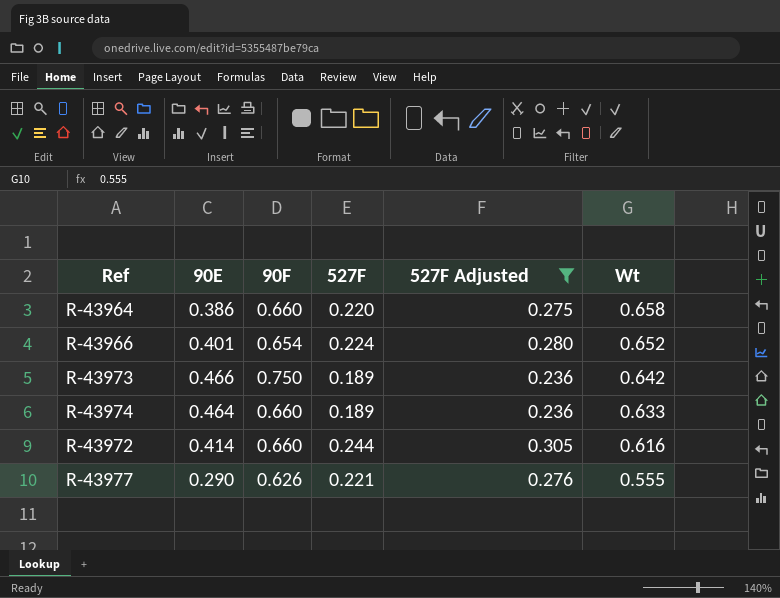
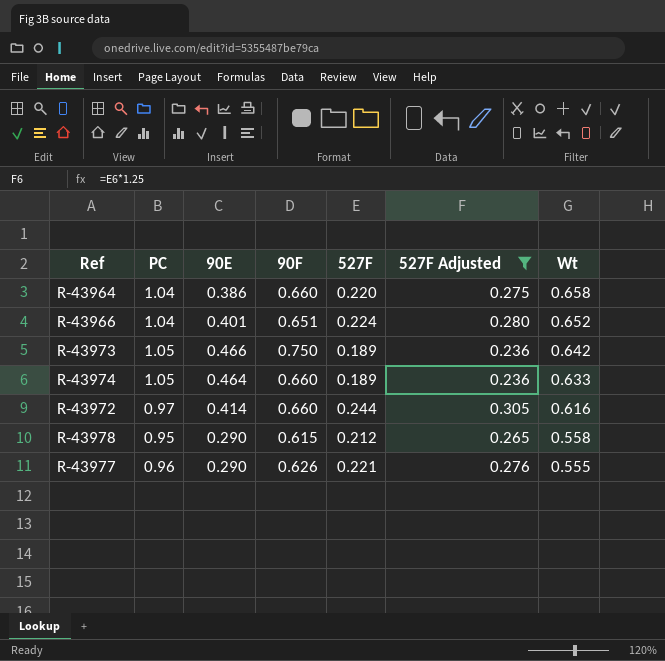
column PC | position: none -> 2
R-43966 | 90F: 0.654 -> 0.651
row R-43978: none -> 0.95 | 0.290 | 0.615 | 0.212 | 0.265 | 0.558

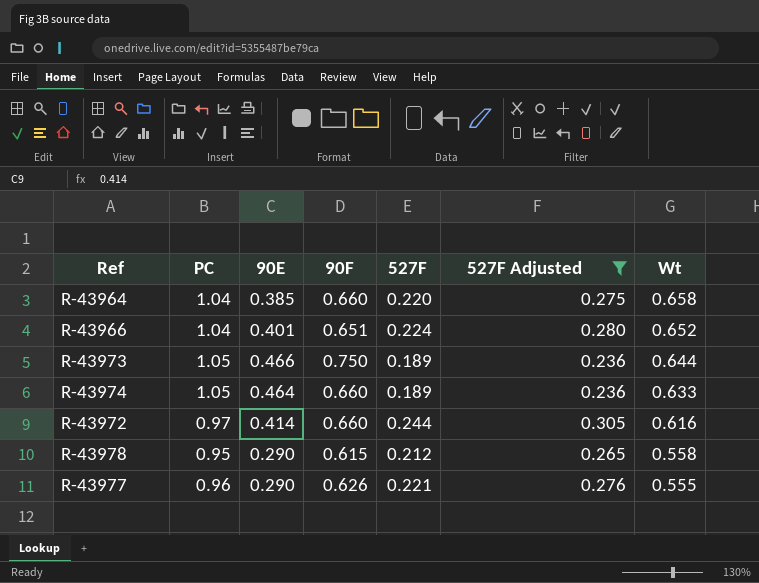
R-43964 | 90E: 0.386 -> 0.385
R-43973 | Wt: 0.642 -> 0.644

